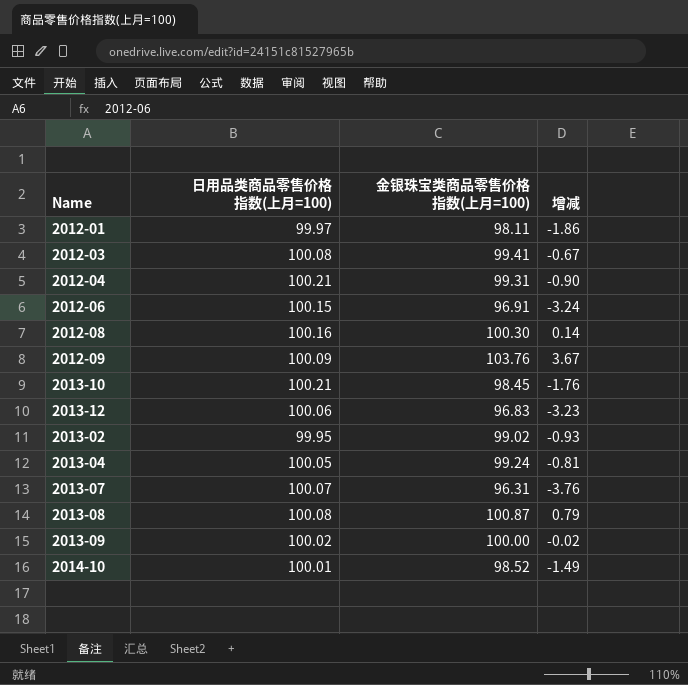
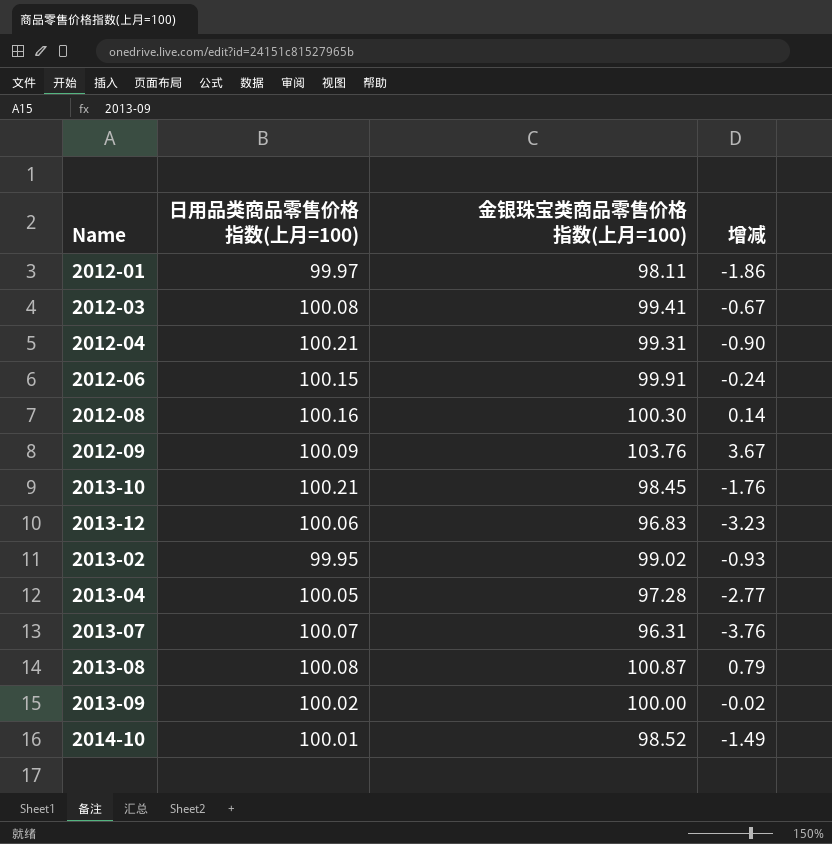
2012-06 | 金银珠宝类商品零售价格指数(上月=100): 96.91 -> 99.91
2012-06 | 增减: -3.24 -> -0.24
2013-04 | 金银珠宝类商品零售价格指数(上月=100): 99.24 -> 97.28
2013-04 | 增减: -0.81 -> -2.77

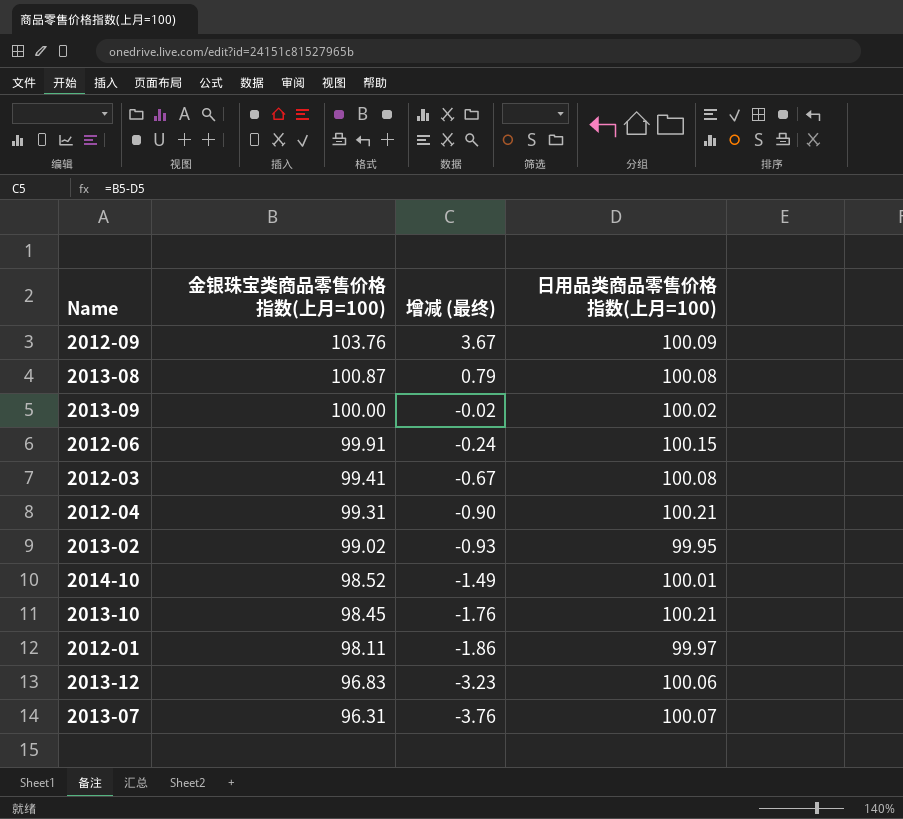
row order: none -> 金银珠宝类商品零售价格指数(上月=100) descending
column name: 增减 -> 增减 (最终)
column 日用品类商品零售价格指数(上月=100) | position: 2 -> 4
row 2012-08: 100.16 | 100.30 | 0.14 -> none
row 2013-04: 100.05 | 97.28 | -2.77 -> none

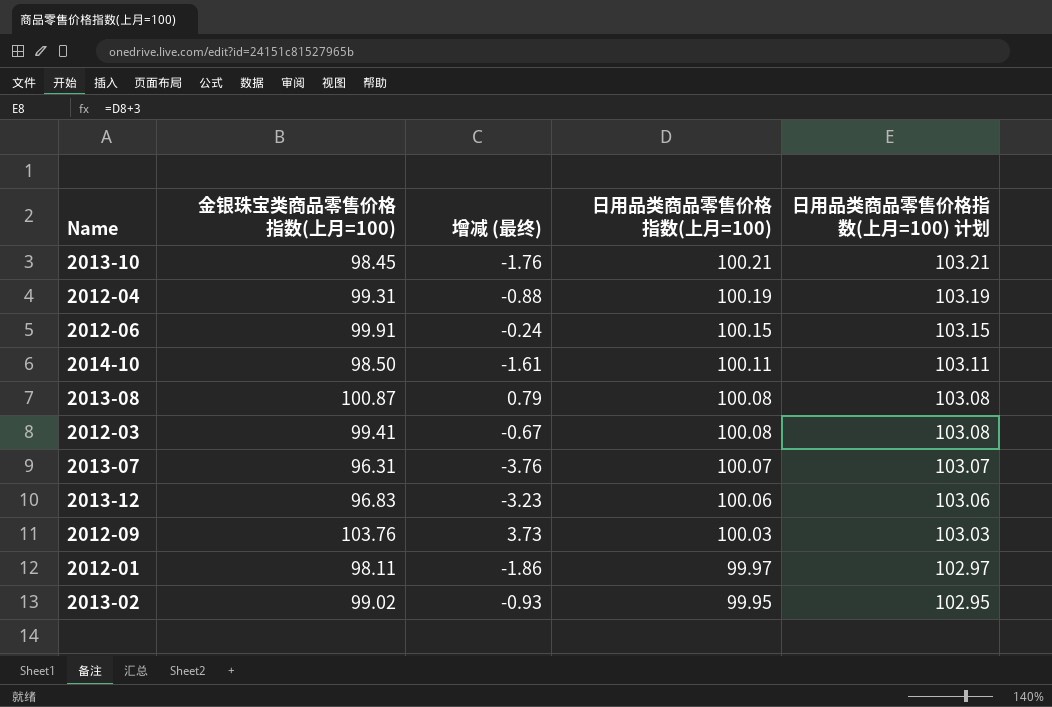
row order: 金银珠宝类商品零售价格指数(上月=100) descending -> 日用品类商品零售价格指数(上月=100) descending
column 日用品类商品零售价格指数(上月=100) 计划 | formula: none -> [日用品类商品零售价格指数(上月=100)] + 3
row 2013-09: 100.00 | -0.02 | 100.02 -> none
2012-04 | 增减 (最终): -0.90 -> -0.88
2012-04 | 日用品类商品零售价格指数(上月=100): 100.21 -> 100.19
2014-10 | 金银珠宝类商品零售价格指数(上月=100): 98.52 -> 98.50
2014-10 | 增减 (最终): -1.49 -> -1.61
2014-10 | 日用品类商品零售价格指数(上月=100): 100.01 -> 100.11
2012-09 | 增减 (最终): 3.67 -> 3.73
2012-09 | 日用品类商品零售价格指数(上月=100): 100.09 -> 100.03

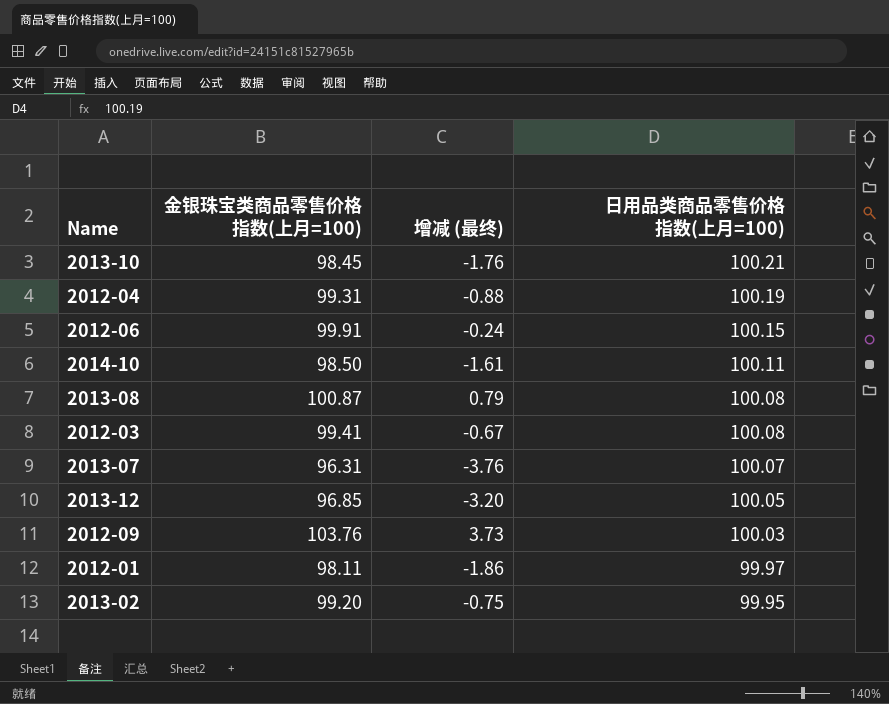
column 日用品类商品零售价格指数(上月=100) 计划 | formula: [日用品类商品零售价格指数(上月=100)] + 3 -> none
2013-12 | 金银珠宝类商品零售价格指数(上月=100): 96.83 -> 96.85
2013-12 | 增减 (最终): -3.23 -> -3.20
2013-12 | 日用品类商品零售价格指数(上月=100): 100.06 -> 100.05
2013-02 | 金银珠宝类商品零售价格指数(上月=100): 99.02 -> 99.20
2013-02 | 增减 (最终): -0.93 -> -0.75

